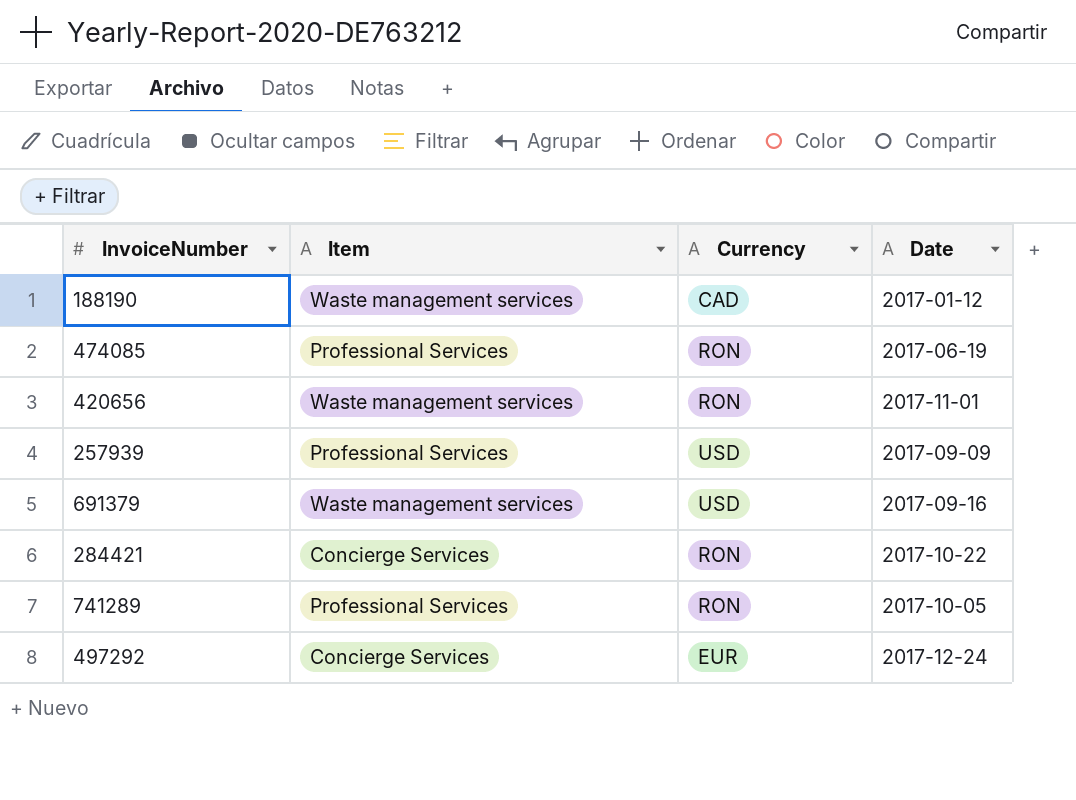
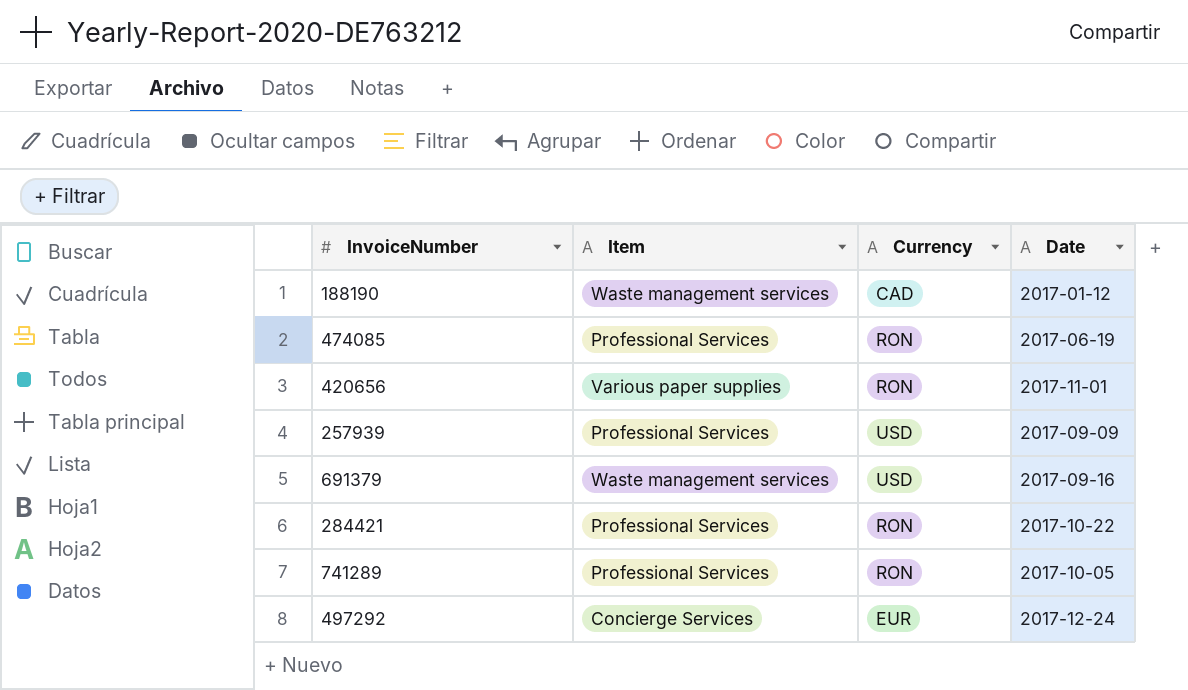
420656 | Item: Waste management services -> Various paper supplies
284421 | Item: Concierge Services -> Professional Services

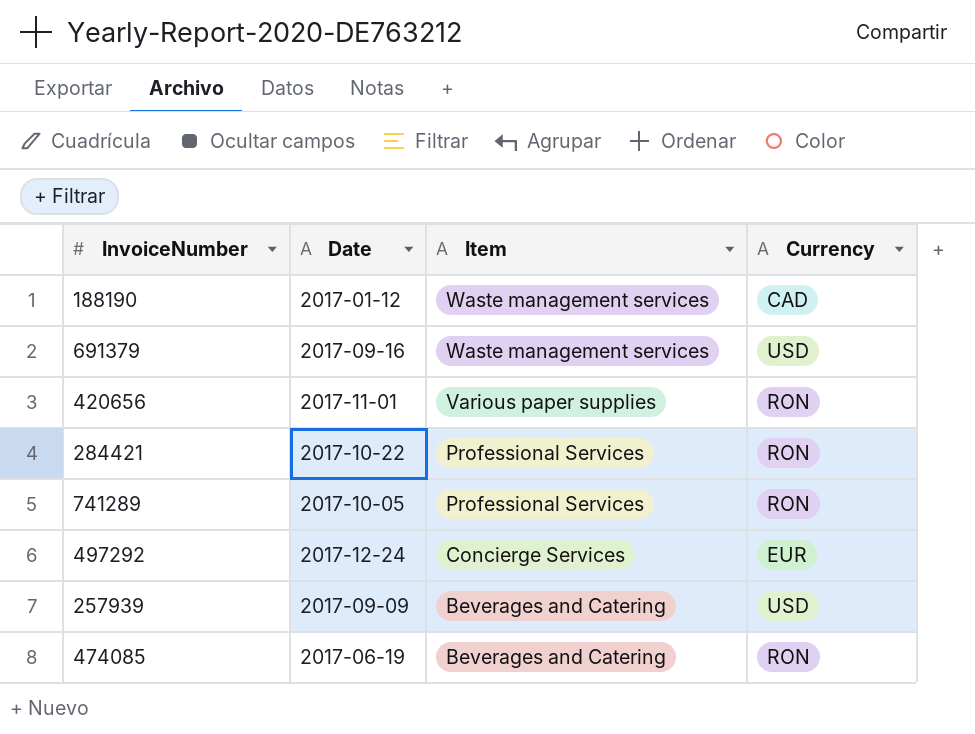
row order: none -> Item descending
column Date | position: 4 -> 2
257939 | Item: Professional Services -> Beverages and Catering
474085 | Item: Professional Services -> Beverages and Catering

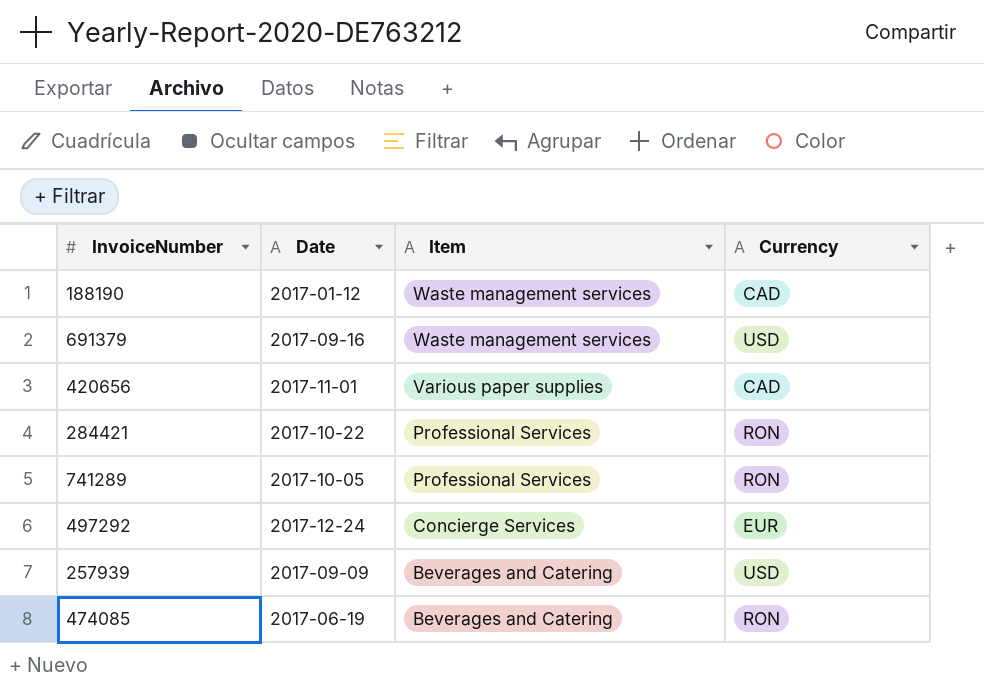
420656 | Currency: RON -> CAD

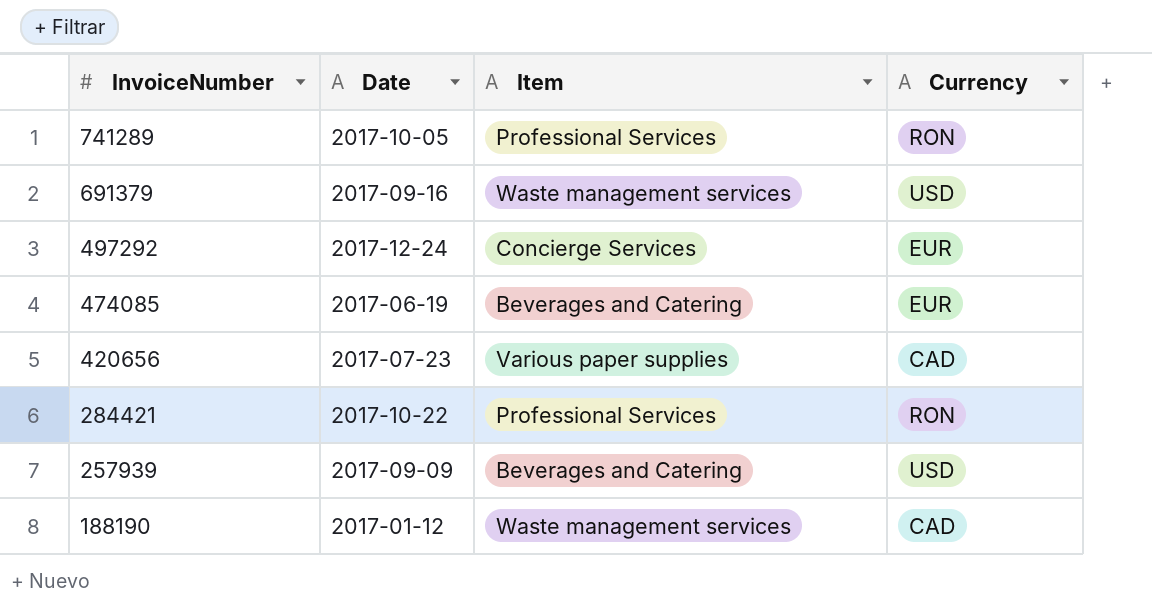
row order: Item descending -> InvoiceNumber descending
474085 | Currency: RON -> EUR
420656 | Date: 2017-11-01 -> 2017-07-23

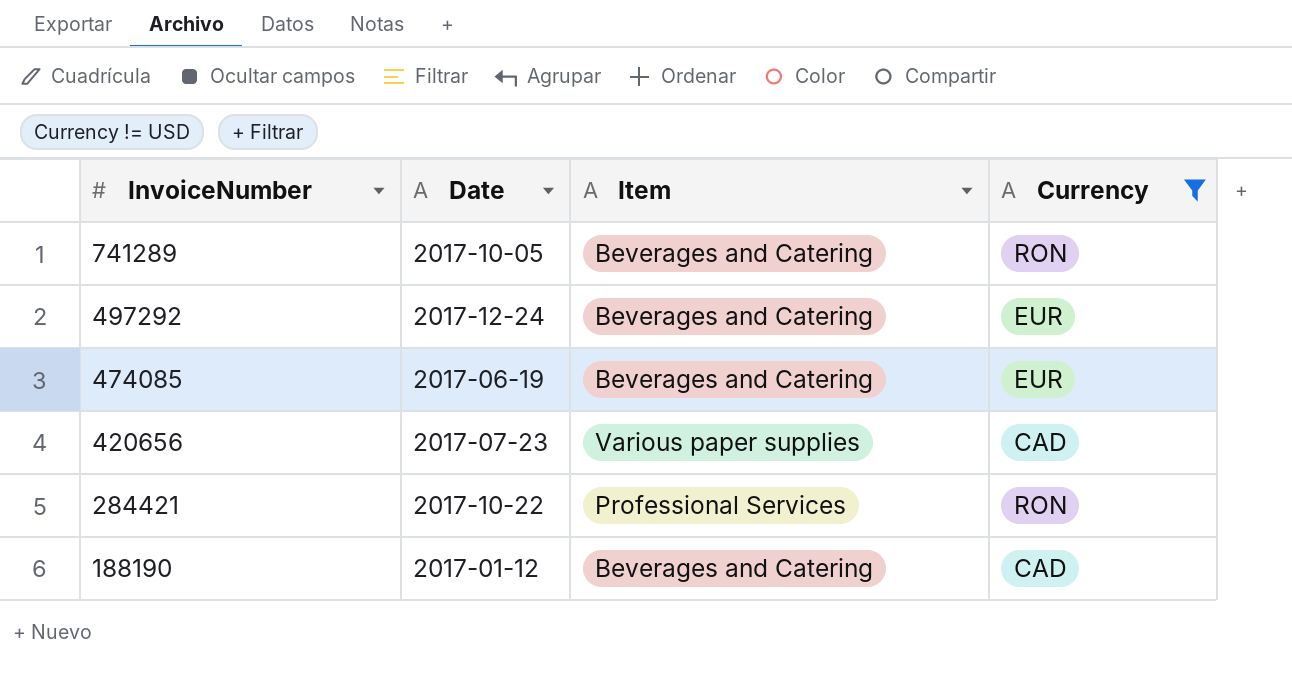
filter: none -> Currency != USD
741289 | Item: Professional Services -> Beverages and Catering
497292 | Item: Concierge Services -> Beverages and Catering
188190 | Item: Waste management services -> Beverages and Catering

